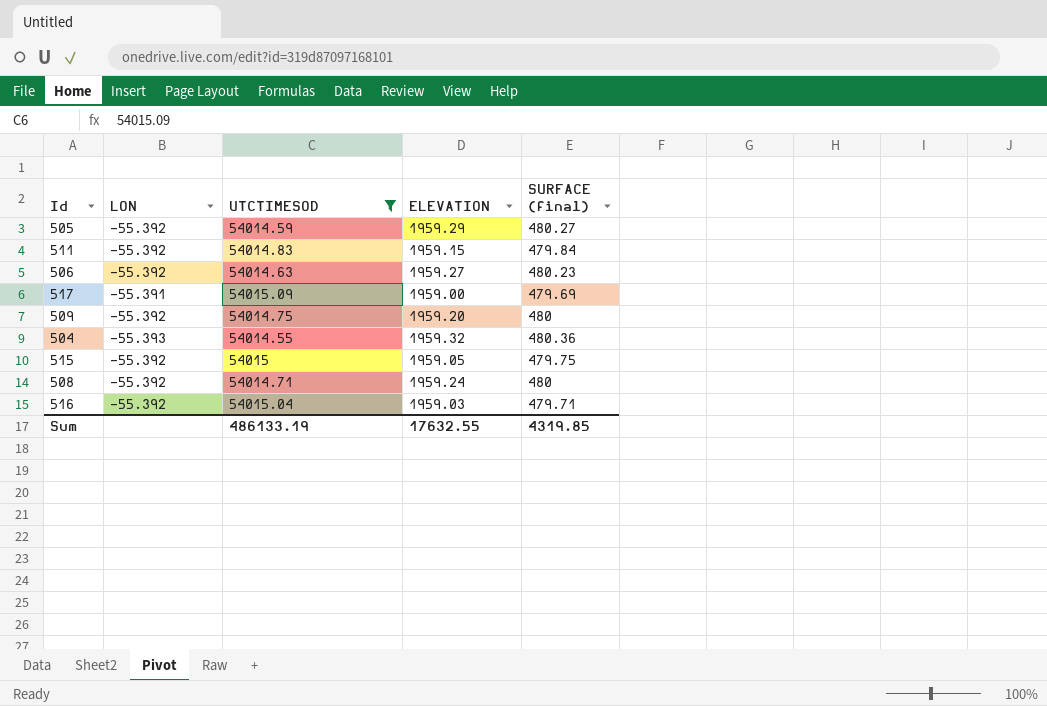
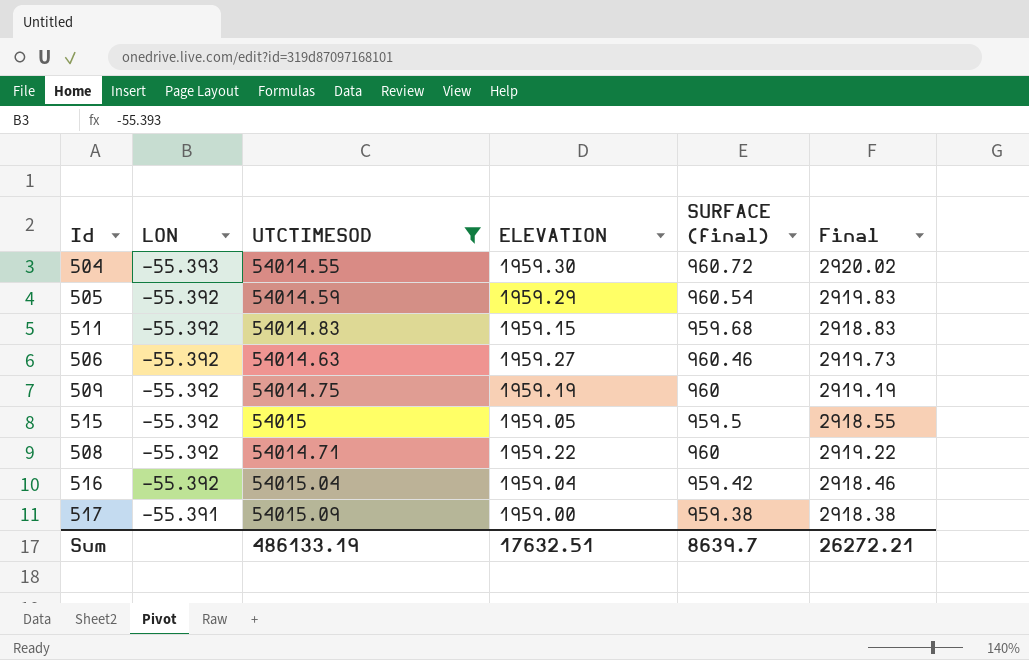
row order: none -> LON ascending
column Final | formula: none -> [ELEVATION] + [SURFACE (final)]
504 | ELEVATION: 1959.32 -> 1959.30
504 | SURFACE (final): 480.36 -> 960.72
505 | SURFACE (final): 480.27 -> 960.54
511 | SURFACE (final): 479.84 -> 959.68
506 | SURFACE (final): 480.23 -> 960.46
509 | ELEVATION: 1959.20 -> 1959.19
509 | SURFACE (final): 480 -> 960
515 | SURFACE (final): 479.75 -> 959.5
508 | ELEVATION: 1959.24 -> 1959.22
508 | SURFACE (final): 480 -> 960
516 | ELEVATION: 1959.03 -> 1959.04
516 | SURFACE (final): 479.71 -> 959.42
517 | SURFACE (final): 479.69 -> 959.38
Sum | ELEVATION: 17632.55 -> 17632.51
Sum | SURFACE (final): 4319.85 -> 8639.7

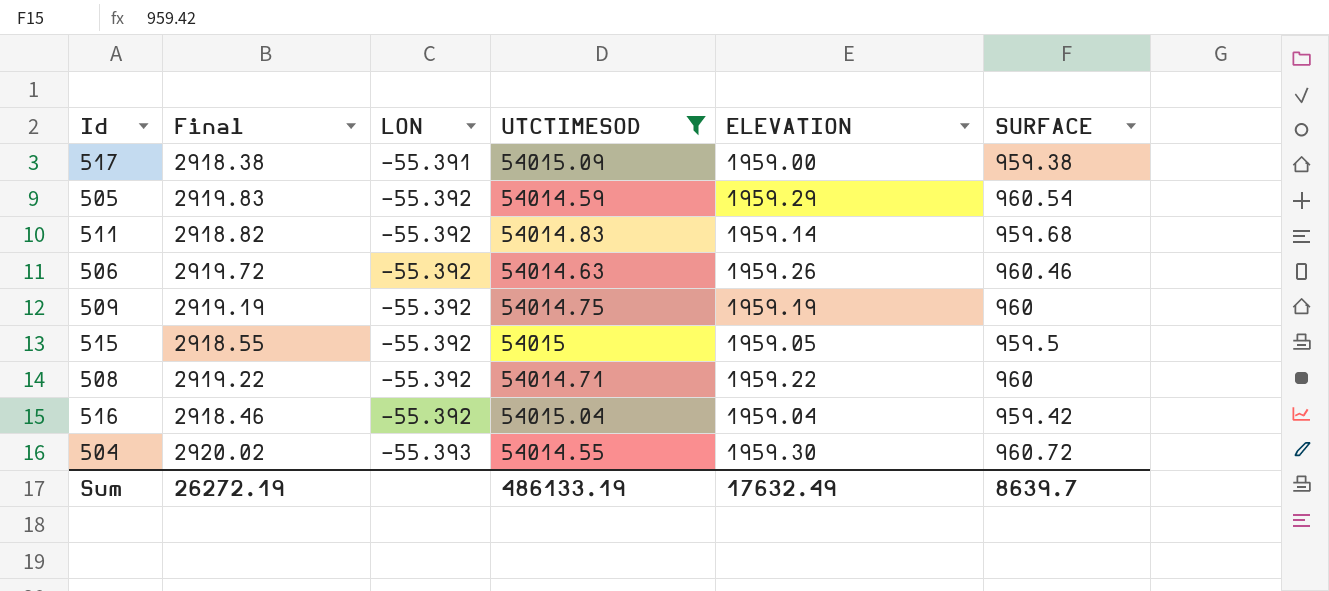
row order: LON ascending -> LON descending
column Final | position: 6 -> 2
column name: SURFACE (final) -> SURFACE
511 | Final: 2918.83 -> 2918.82
511 | ELEVATION: 1959.15 -> 1959.14
506 | Final: 2919.73 -> 2919.72
506 | ELEVATION: 1959.27 -> 1959.26
Sum | Final: 26272.21 -> 26272.19
Sum | ELEVATION: 17632.51 -> 17632.49

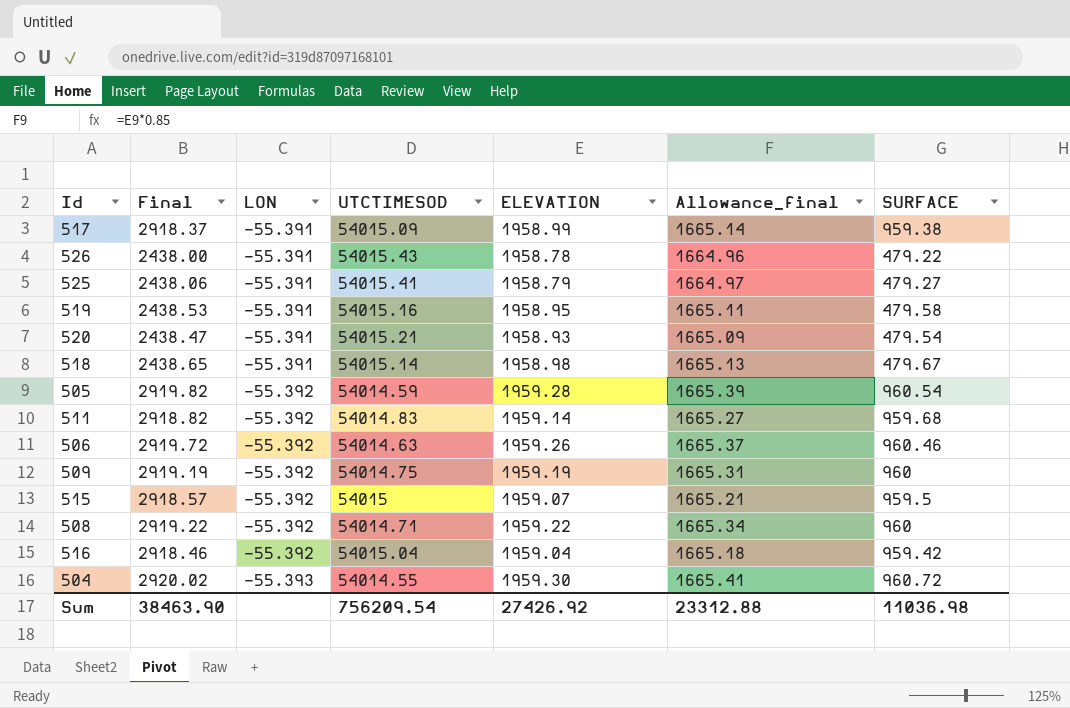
filter: UTCTIMESOD <= 54015.09 -> none
column Allowance_final | formula: none -> [ELEVATION] * 0.85
517 | Final: 2918.38 -> 2918.37
517 | ELEVATION: 1959.00 -> 1958.99
505 | Final: 2919.83 -> 2919.82
505 | ELEVATION: 1959.29 -> 1959.28
515 | Final: 2918.55 -> 2918.57
515 | ELEVATION: 1959.05 -> 1959.07
Sum | Final: 26272.19 -> 38463.90
Sum | UTCTIMESOD: 486133.19 -> 756209.54
Sum | ELEVATION: 17632.49 -> 27426.92
Sum | SURFACE: 8639.7 -> 11036.98

